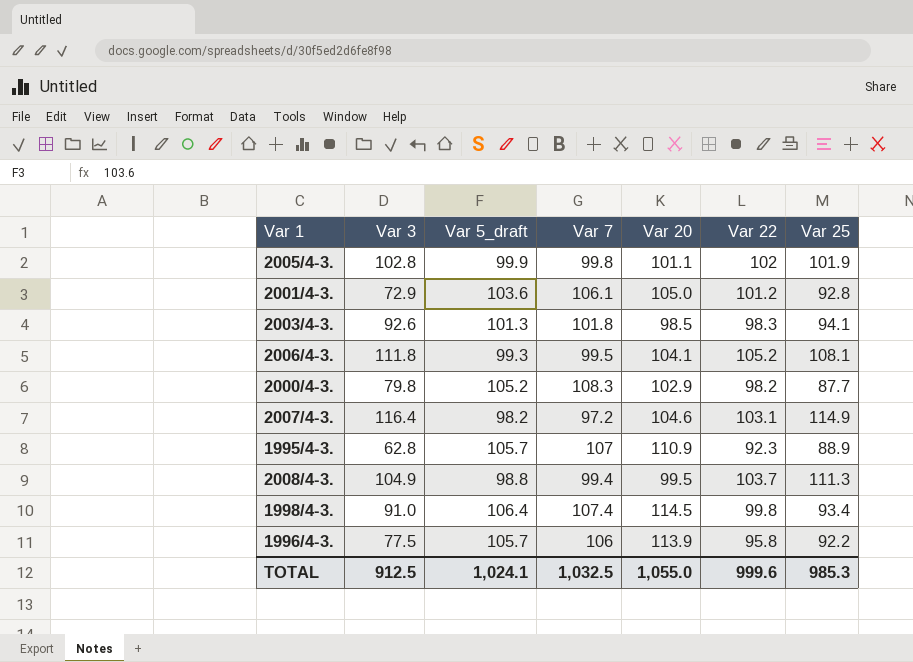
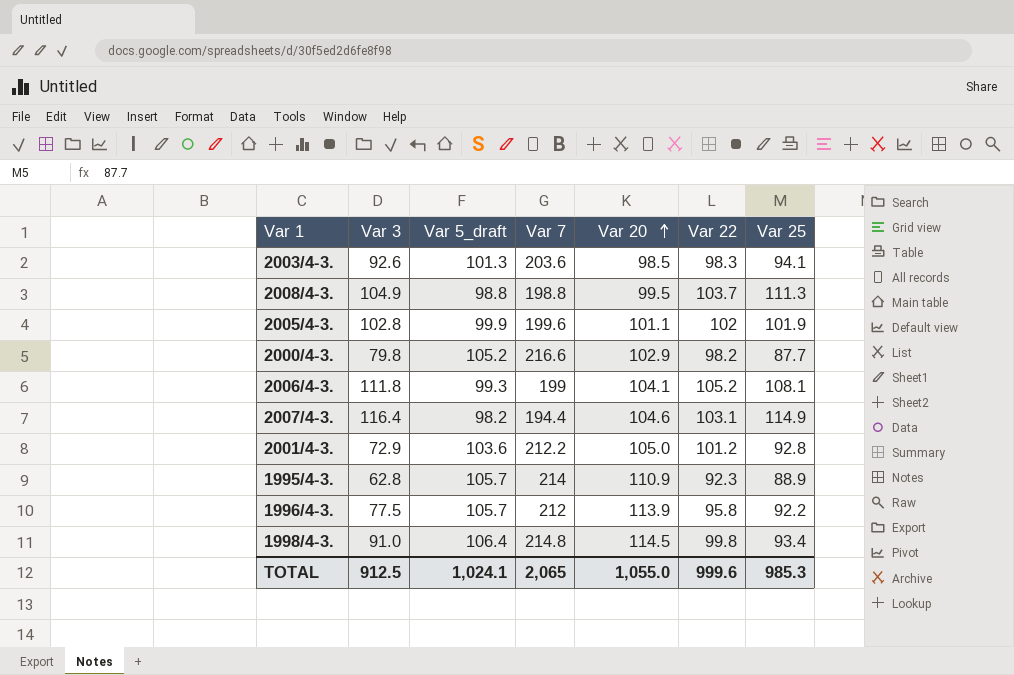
row order: none -> Var 20 ascending
2003/4-3. | Var 7: 101.8 -> 203.6
2008/4-3. | Var 7: 99.4 -> 198.8
2005/4-3. | Var 7: 99.8 -> 199.6
2000/4-3. | Var 7: 108.3 -> 216.6
2006/4-3. | Var 7: 99.5 -> 199
2007/4-3. | Var 7: 97.2 -> 194.4
2001/4-3. | Var 7: 106.1 -> 212.2
1995/4-3. | Var 7: 107 -> 214
1996/4-3. | Var 7: 106 -> 212
1998/4-3. | Var 7: 107.4 -> 214.8
TOTAL | Var 7: 1,032.5 -> 2,065

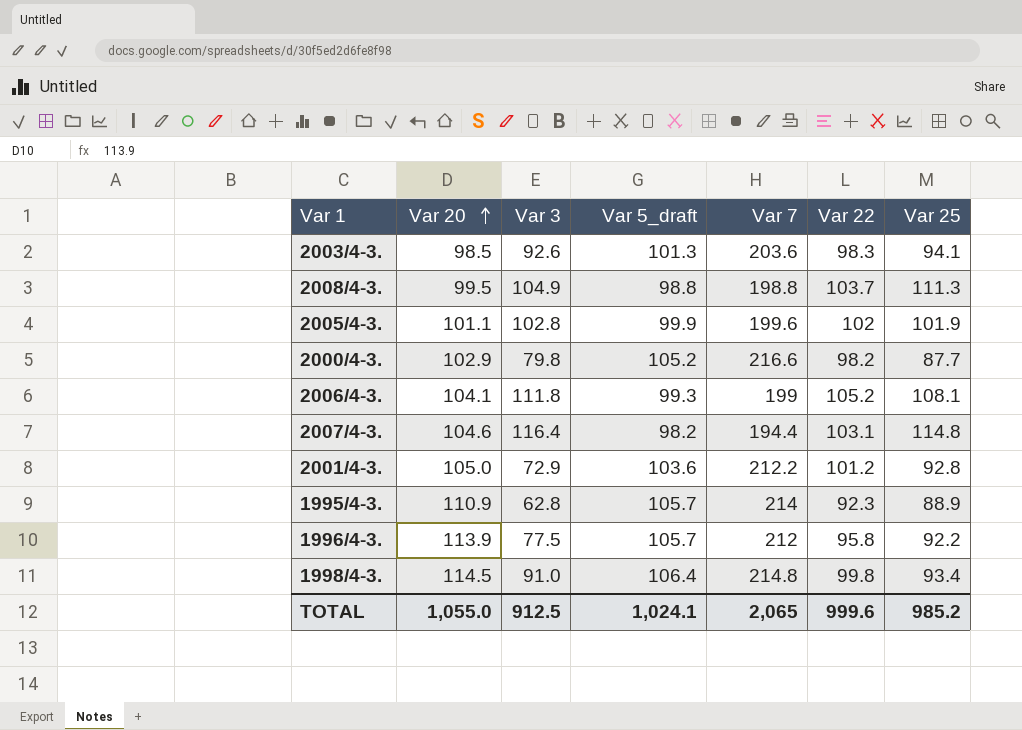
column Var 20 | position: 5 -> 2
2007/4-3. | Var 25: 114.9 -> 114.8
TOTAL | Var 25: 985.3 -> 985.2

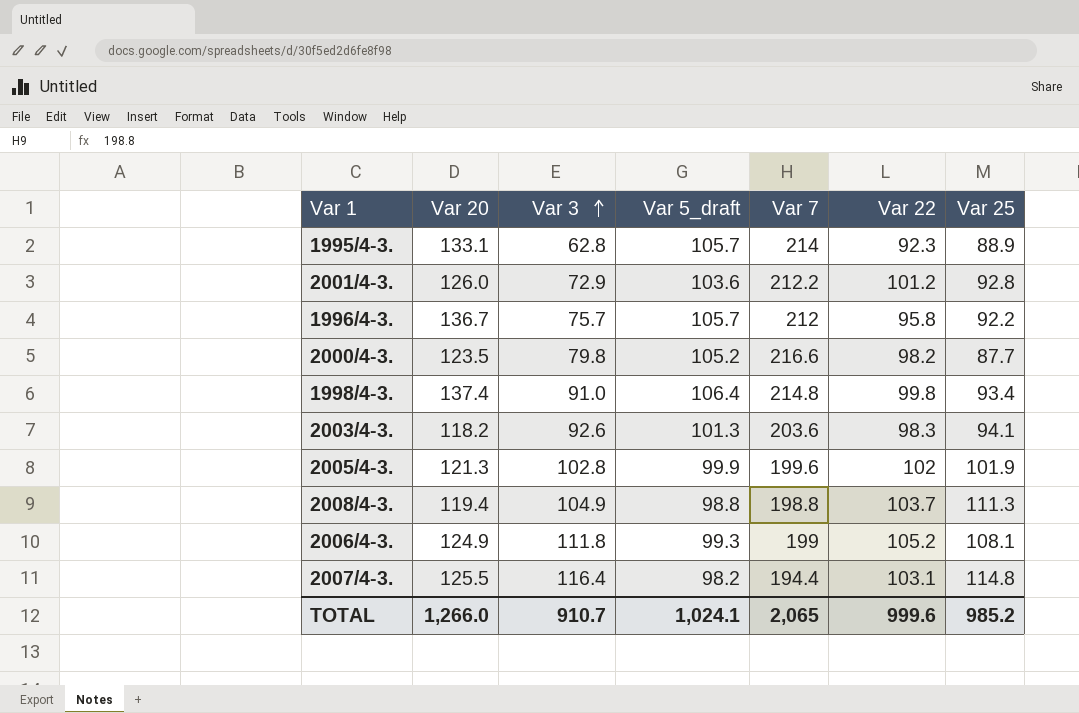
row order: Var 20 ascending -> Var 3 ascending
1995/4-3. | Var 20: 110.9 -> 133.1
2001/4-3. | Var 20: 105.0 -> 126.0
1996/4-3. | Var 20: 113.9 -> 136.7
1996/4-3. | Var 3: 77.5 -> 75.7
2000/4-3. | Var 20: 102.9 -> 123.5
1998/4-3. | Var 20: 114.5 -> 137.4
2003/4-3. | Var 20: 98.5 -> 118.2
2005/4-3. | Var 20: 101.1 -> 121.3
2008/4-3. | Var 20: 99.5 -> 119.4
2006/4-3. | Var 20: 104.1 -> 124.9
2007/4-3. | Var 20: 104.6 -> 125.5
TOTAL | Var 20: 1,055.0 -> 1,266.0
TOTAL | Var 3: 912.5 -> 910.7

